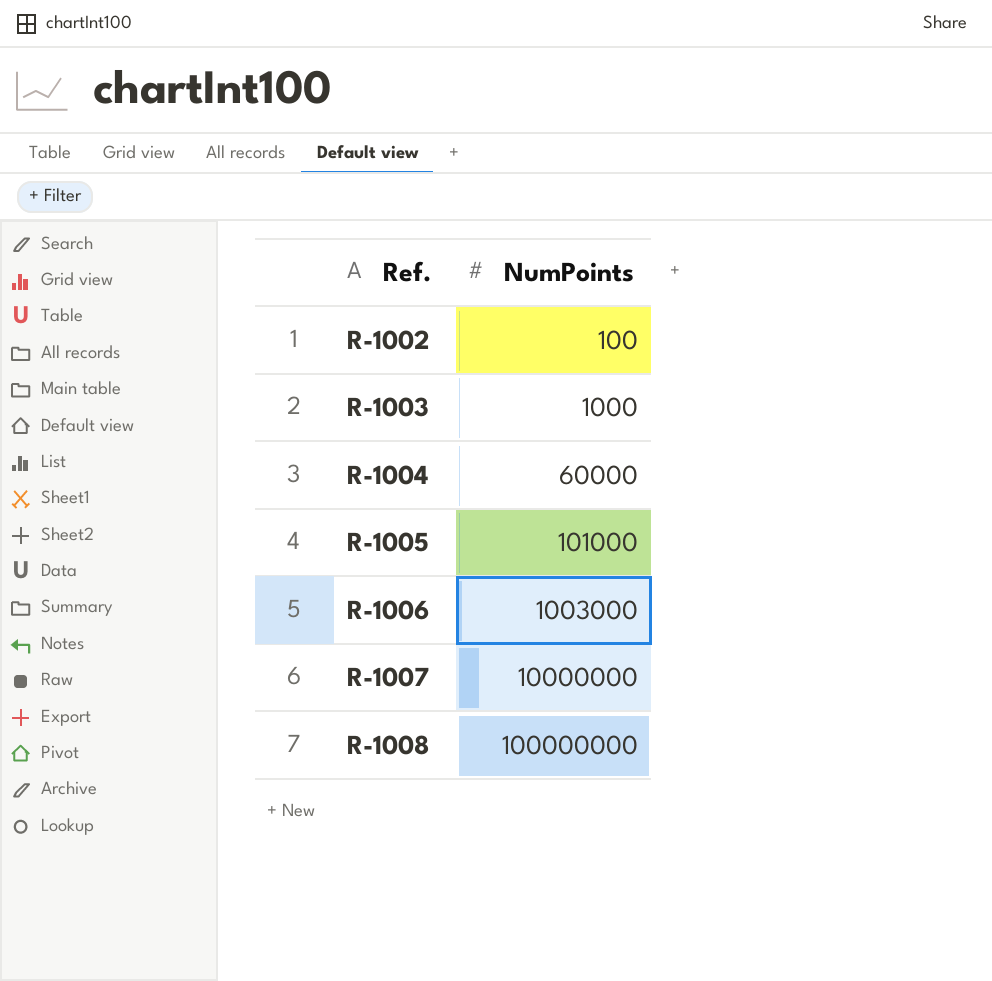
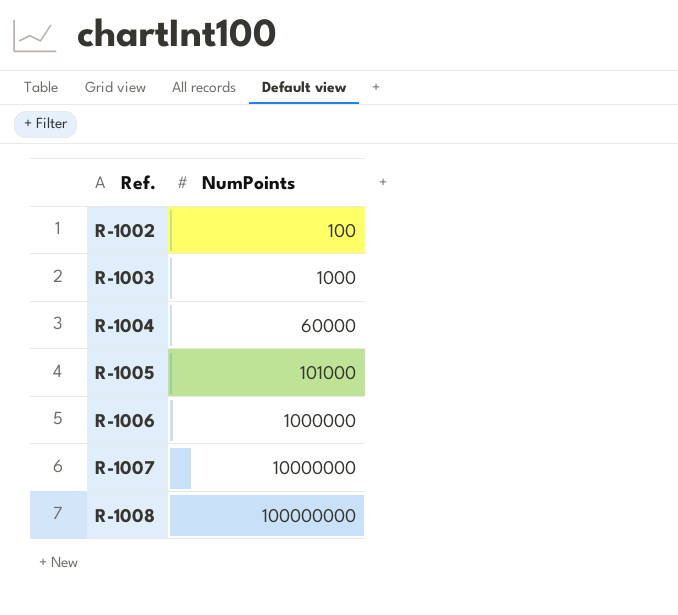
R-1006 | NumPoints: 1003000 -> 1000000

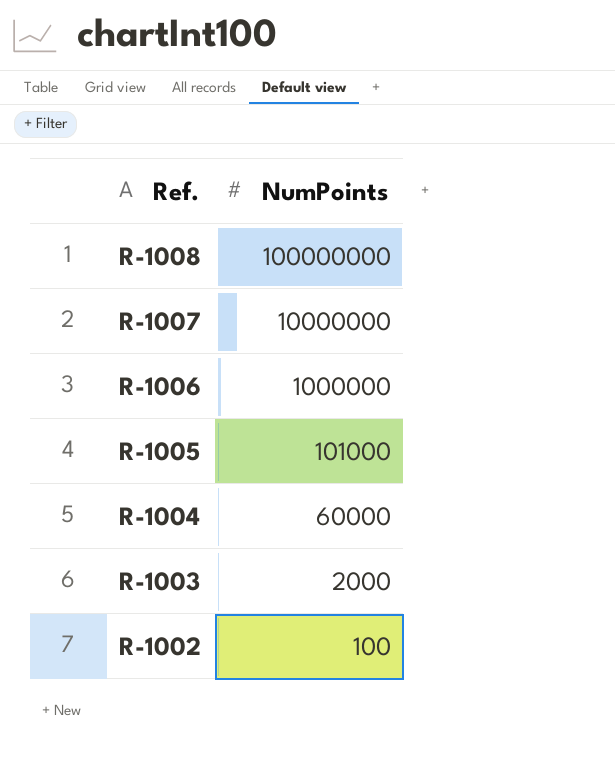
row order: Ref. ascending -> Ref. descending
R-1003 | NumPoints: 1000 -> 2000

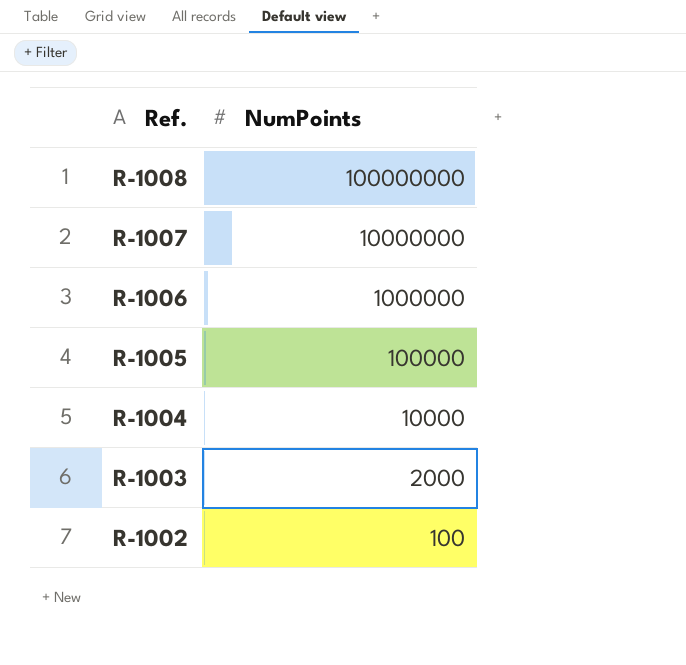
R-1005 | NumPoints: 101000 -> 100000
R-1004 | NumPoints: 60000 -> 10000

